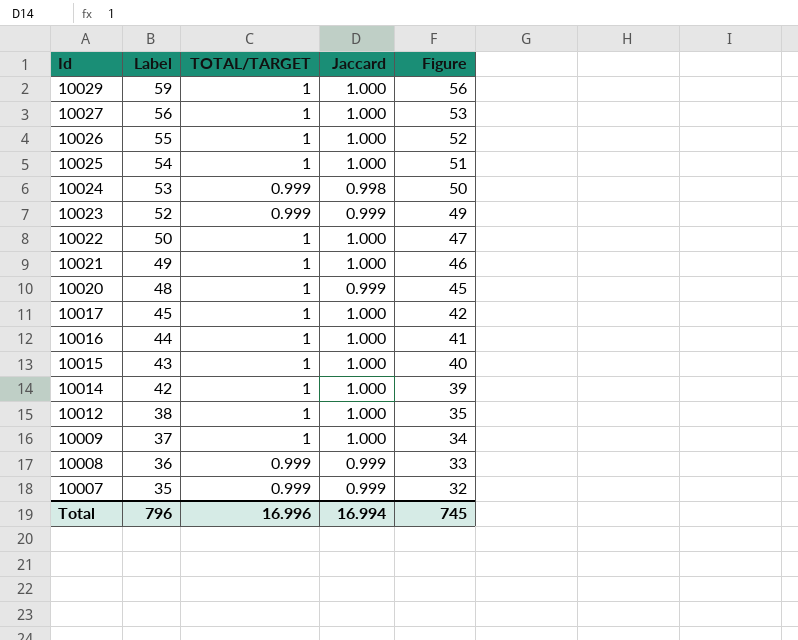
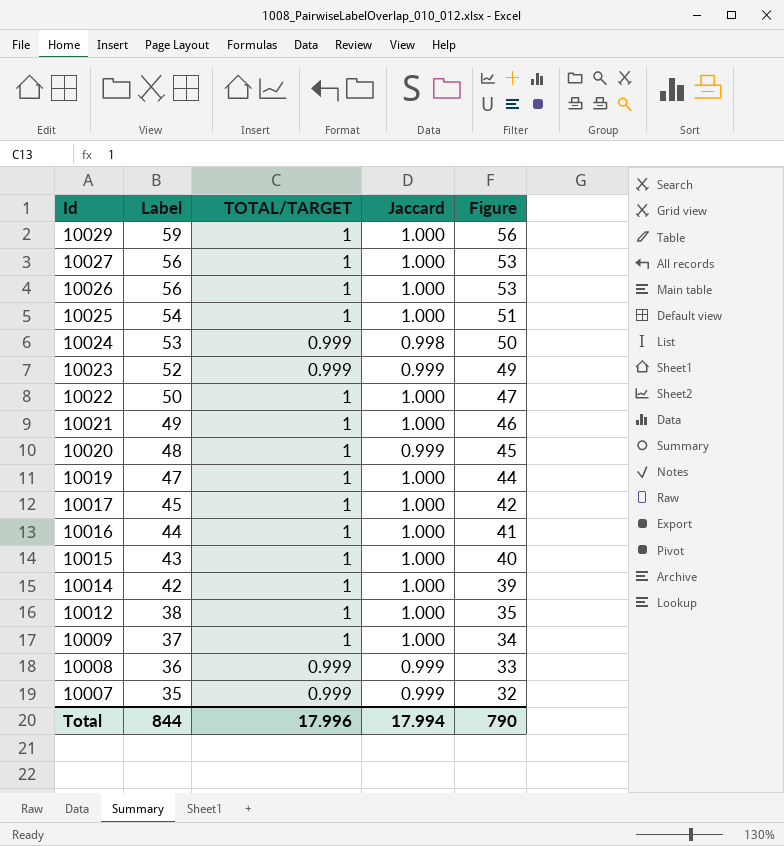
10026 | Label: 55 -> 56
10026 | Figure: 52 -> 53
row 10019: none -> 47 | 1 | 1.000 | 44
Total | Label: 796 -> 844
Total | TOTAL/TARGET: 16.996 -> 17.996
Total | Jaccard: 16.994 -> 17.994
Total | Figure: 745 -> 790

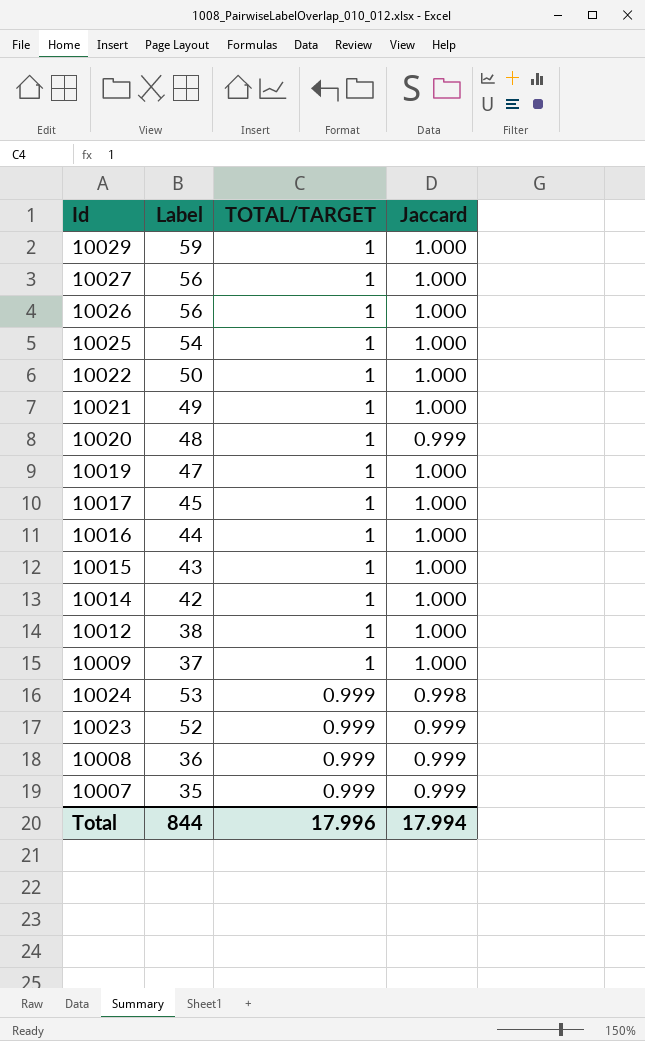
row order: Id descending -> TOTAL/TARGET descending
column Figure | formula: [Label] - 3 -> none

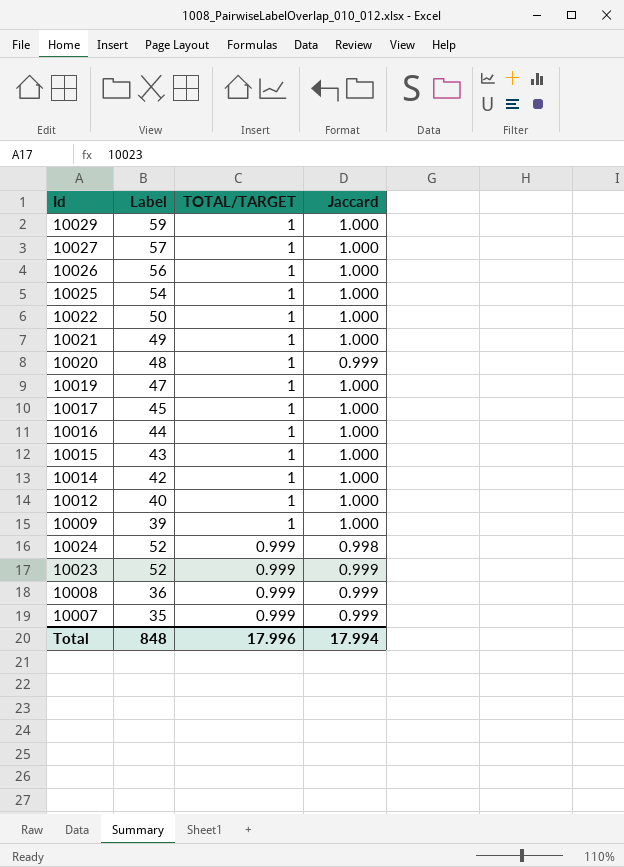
10027 | Label: 56 -> 57
10012 | Label: 38 -> 40
10009 | Label: 37 -> 39
10024 | Label: 53 -> 52
Total | Label: 844 -> 848

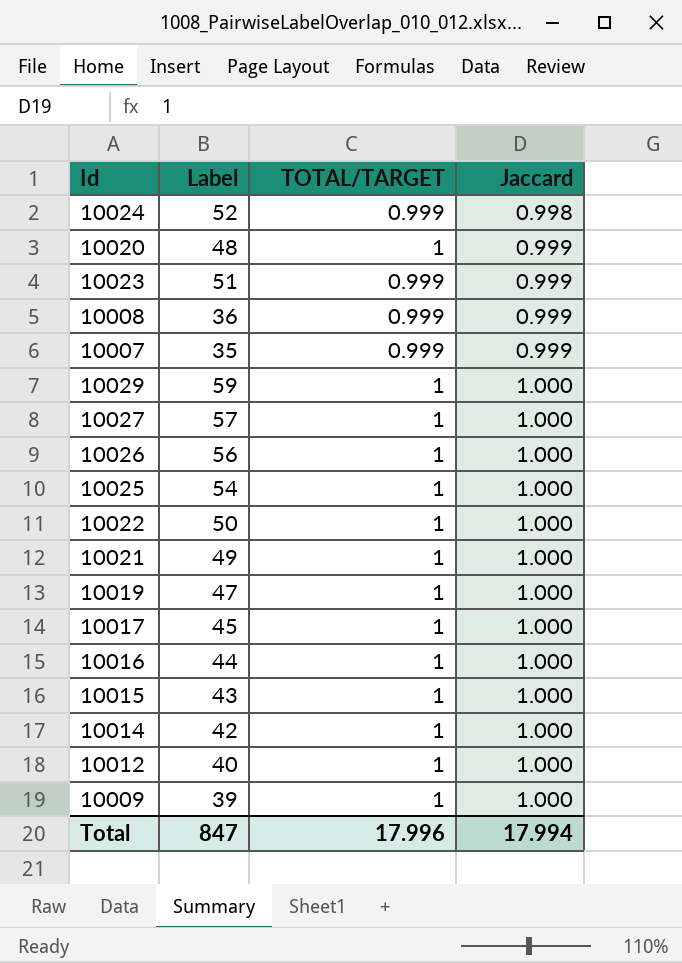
row order: TOTAL/TARGET descending -> Jaccard ascending
10023 | Label: 52 -> 51
Total | Label: 848 -> 847

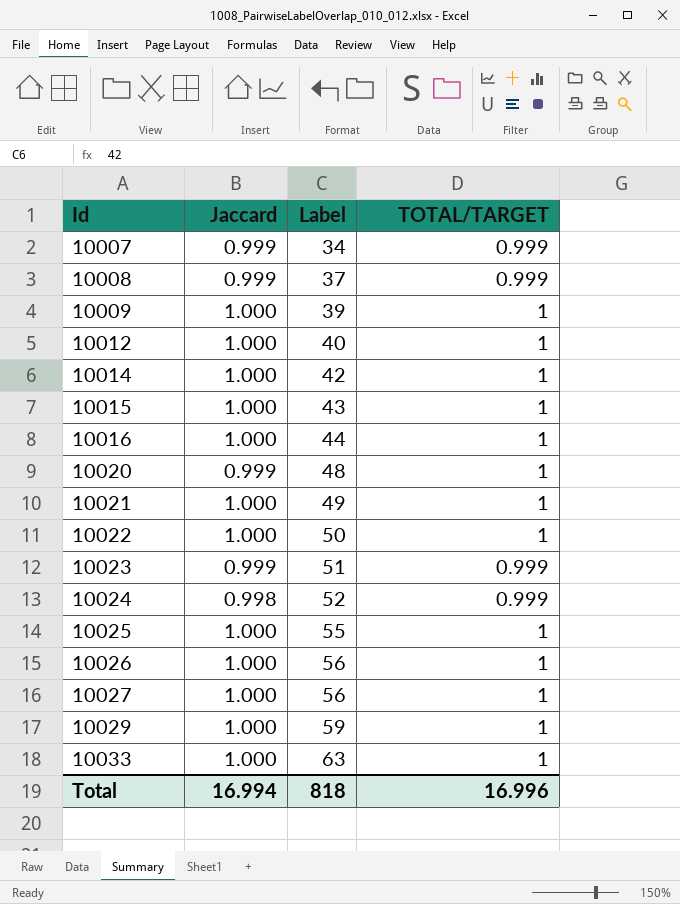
row order: Jaccard ascending -> Id ascending
column Jaccard | position: 4 -> 2
row 10019: 47 | 1 | 1.000 -> none
row 10017: 45 | 1 | 1.000 -> none
10007 | Label: 35 -> 34
10008 | Label: 36 -> 37
10025 | Label: 54 -> 55
10027 | Label: 57 -> 56
row 10033: none -> 1.000 | 63 | 1
Total | Jaccard: 17.994 -> 16.994
Total | Label: 847 -> 818
Total | TOTAL/TARGET: 17.996 -> 16.996

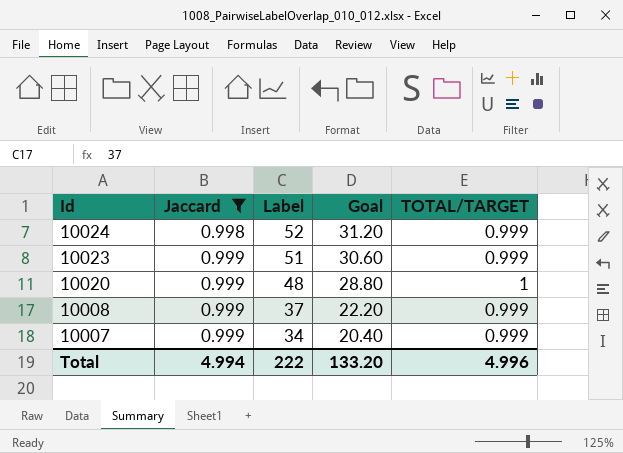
filter: none -> Jaccard != 1.000
row order: Id ascending -> Id descending
column Goal | formula: none -> [Label] * 0.6
Total | Jaccard: 16.994 -> 4.994
Total | Label: 818 -> 222
Total | TOTAL/TARGET: 16.996 -> 4.996

